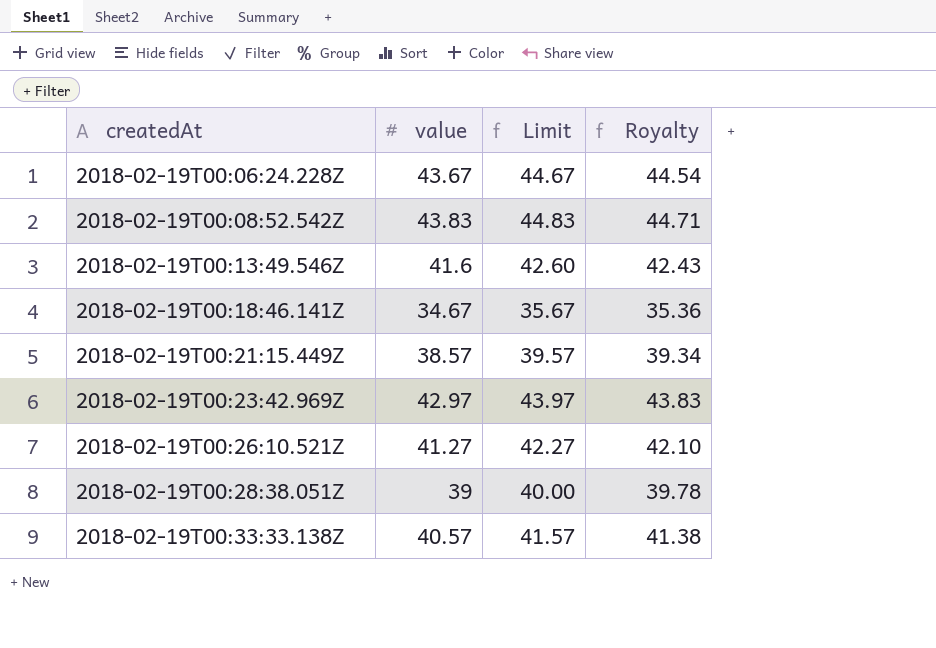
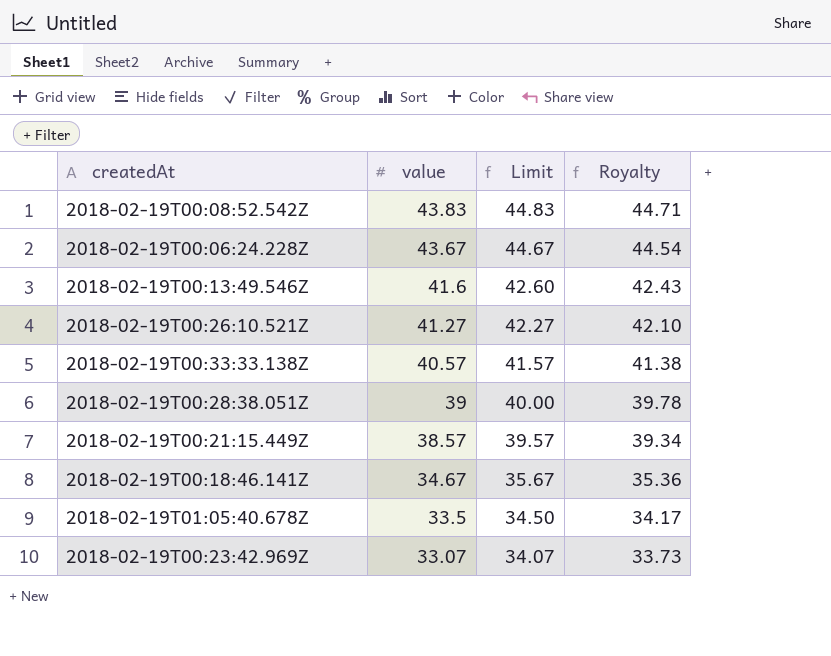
row order: createdAt ascending -> value descending
row 2018-02-19T01:05:40.678Z: none -> 33.5 | 34.50 | 34.17
2018-02-19T00:23:42.969Z | value: 42.97 -> 33.07
2018-02-19T00:23:42.969Z | Limit: 43.97 -> 34.07
2018-02-19T00:23:42.969Z | Royalty: 43.83 -> 33.73

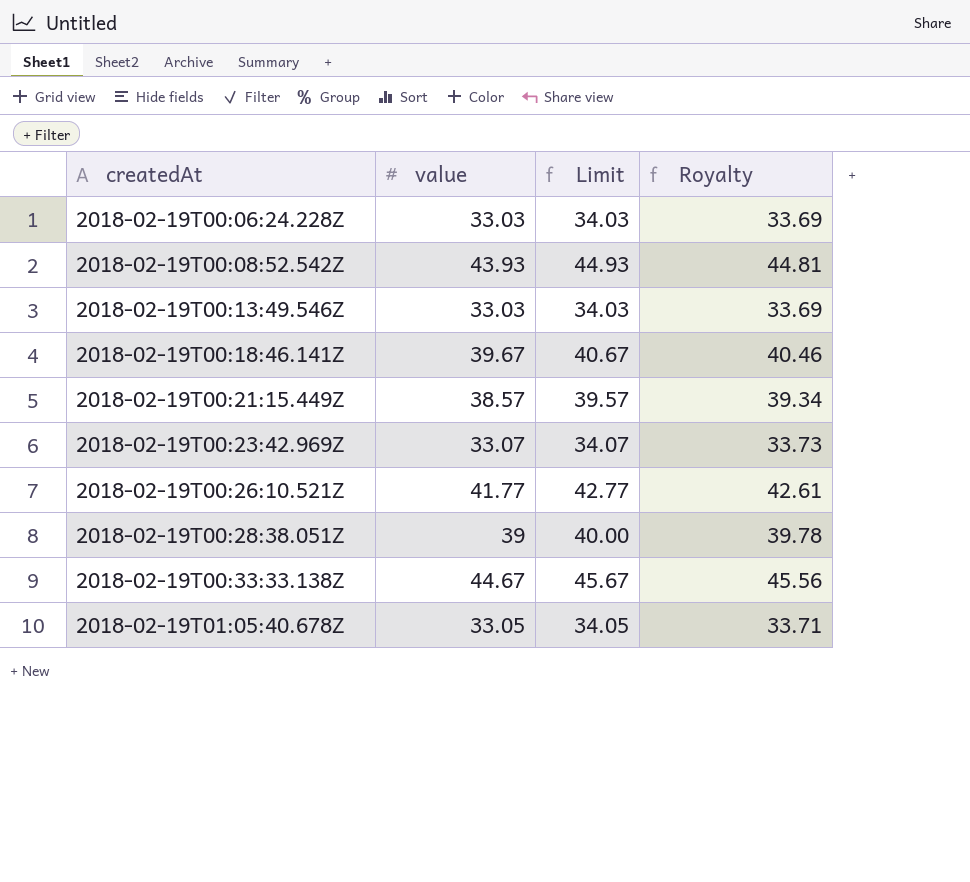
row order: value descending -> createdAt ascending
2018-02-19T00:06:24.228Z | value: 43.67 -> 33.03
2018-02-19T00:06:24.228Z | Limit: 44.67 -> 34.03
2018-02-19T00:06:24.228Z | Royalty: 44.54 -> 33.69
2018-02-19T00:08:52.542Z | value: 43.83 -> 43.93
2018-02-19T00:08:52.542Z | Limit: 44.83 -> 44.93
2018-02-19T00:08:52.542Z | Royalty: 44.71 -> 44.81
2018-02-19T00:13:49.546Z | value: 41.6 -> 33.03
2018-02-19T00:13:49.546Z | Limit: 42.60 -> 34.03
2018-02-19T00:13:49.546Z | Royalty: 42.43 -> 33.69
2018-02-19T00:18:46.141Z | value: 34.67 -> 39.67
2018-02-19T00:18:46.141Z | Limit: 35.67 -> 40.67
2018-02-19T00:18:46.141Z | Royalty: 35.36 -> 40.46
2018-02-19T00:26:10.521Z | value: 41.27 -> 41.77
2018-02-19T00:26:10.521Z | Limit: 42.27 -> 42.77
2018-02-19T00:26:10.521Z | Royalty: 42.10 -> 42.61
2018-02-19T00:33:33.138Z | value: 40.57 -> 44.67
2018-02-19T00:33:33.138Z | Limit: 41.57 -> 45.67
2018-02-19T00:33:33.138Z | Royalty: 41.38 -> 45.56
2018-02-19T01:05:40.678Z | value: 33.5 -> 33.05
2018-02-19T01:05:40.678Z | Limit: 34.50 -> 34.05
2018-02-19T01:05:40.678Z | Royalty: 34.17 -> 33.71

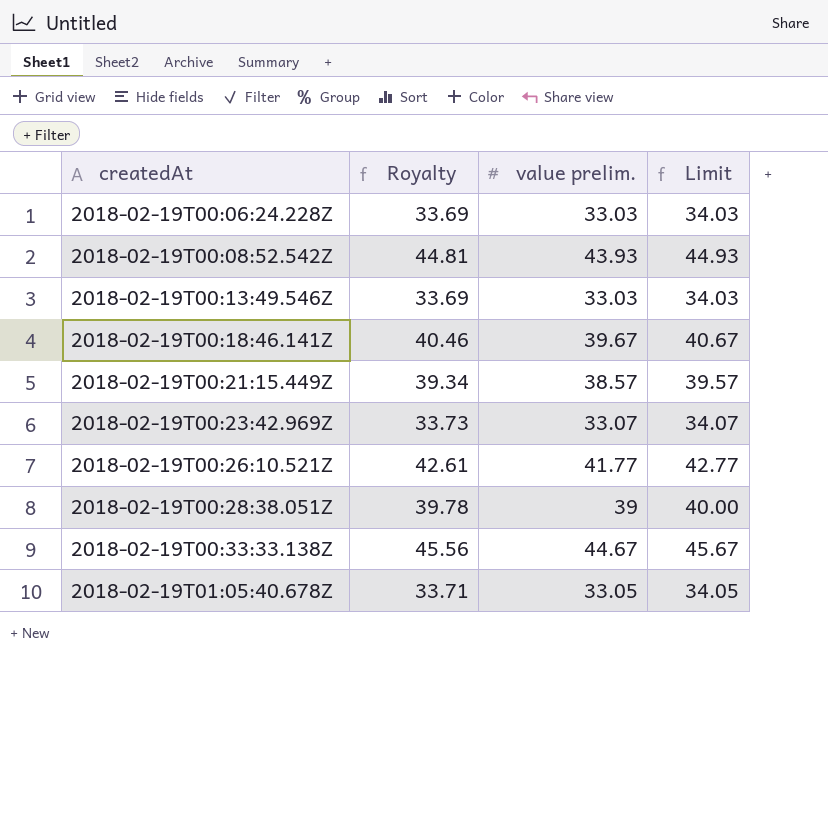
column Royalty | position: 4 -> 2
column name: value -> value prelim.

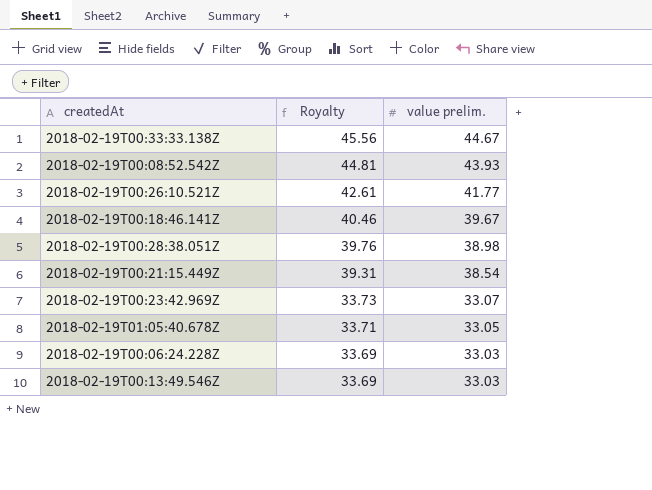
row order: createdAt ascending -> Royalty descending
column Limit | formula: [value prelim.] + 1 -> none
2018-02-19T00:28:38.051Z | Royalty: 39.78 -> 39.76
2018-02-19T00:28:38.051Z | value prelim.: 39 -> 38.98
2018-02-19T00:21:15.449Z | Royalty: 39.34 -> 39.31
2018-02-19T00:21:15.449Z | value prelim.: 38.57 -> 38.54

